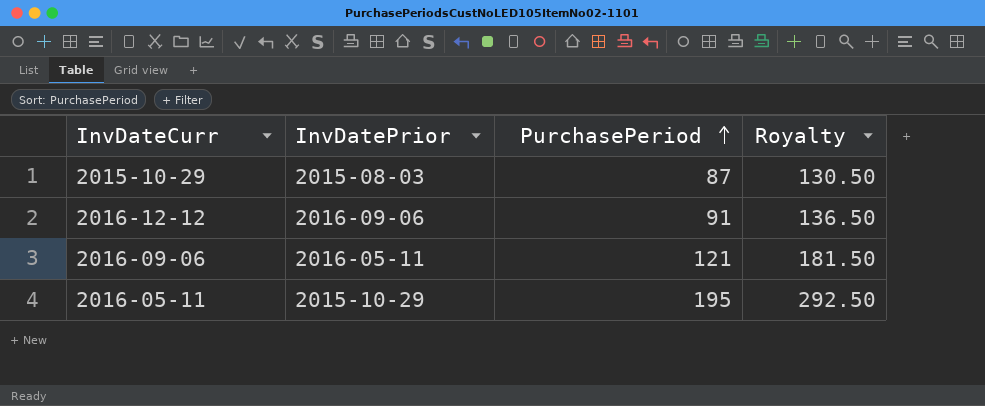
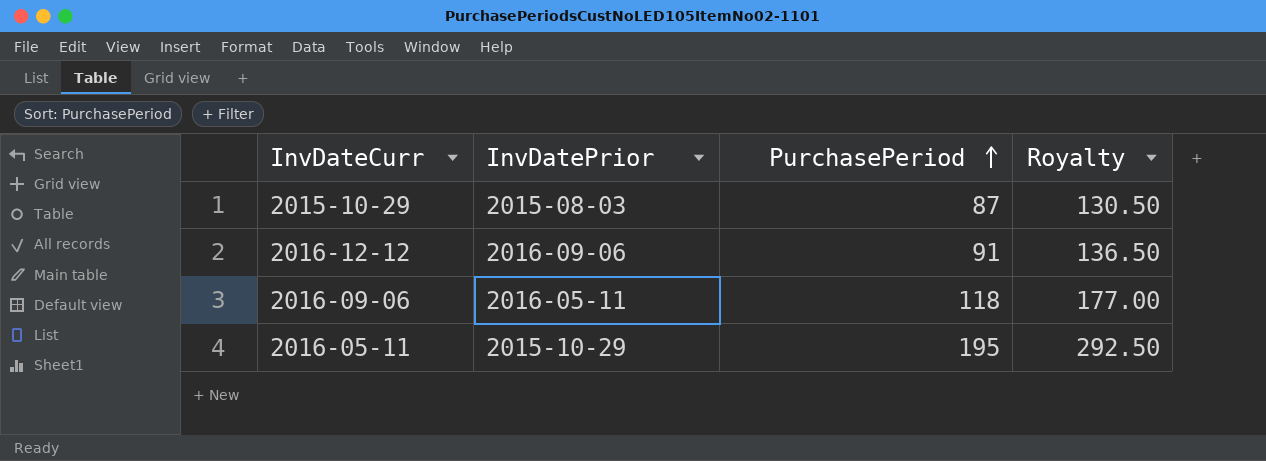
2016-09-06 | PurchasePeriod: 121 -> 118
2016-09-06 | Royalty: 181.50 -> 177.00

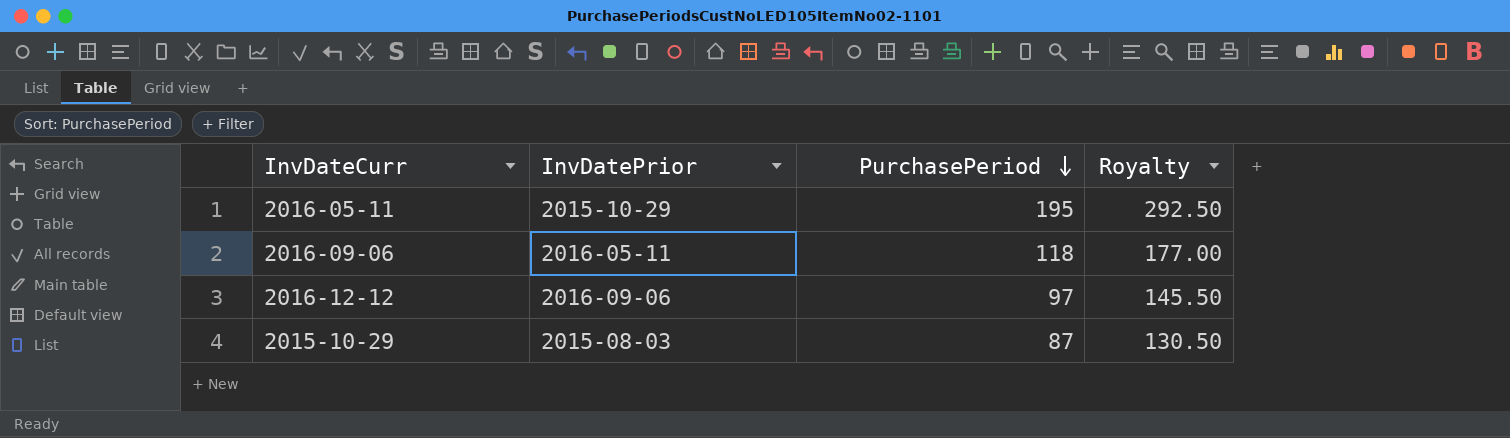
row order: PurchasePeriod ascending -> PurchasePeriod descending
2016-12-12 | PurchasePeriod: 91 -> 97
2016-12-12 | Royalty: 136.50 -> 145.50

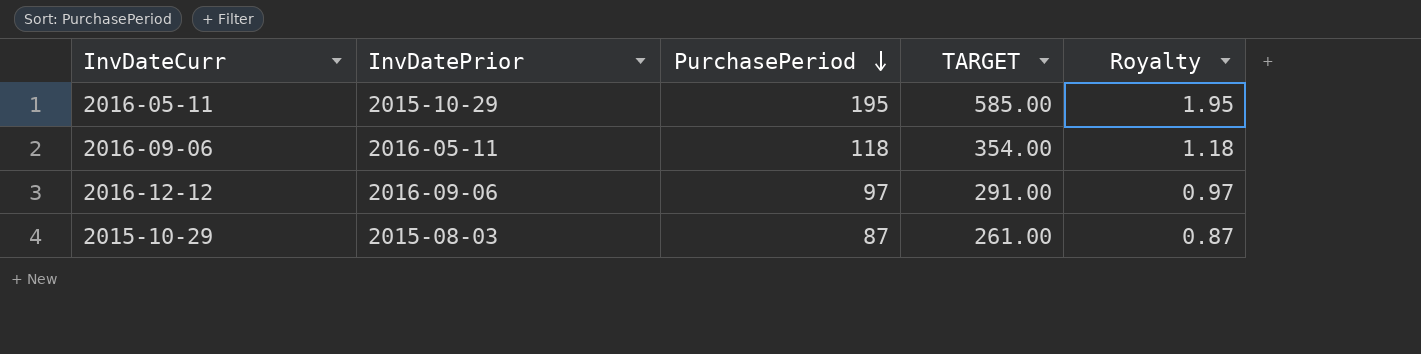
column TARGET | formula: none -> [PurchasePeriod] * 3
column Royalty | formula: [PurchasePeriod] * 1.5 -> [PurchasePeriod] * 0.01

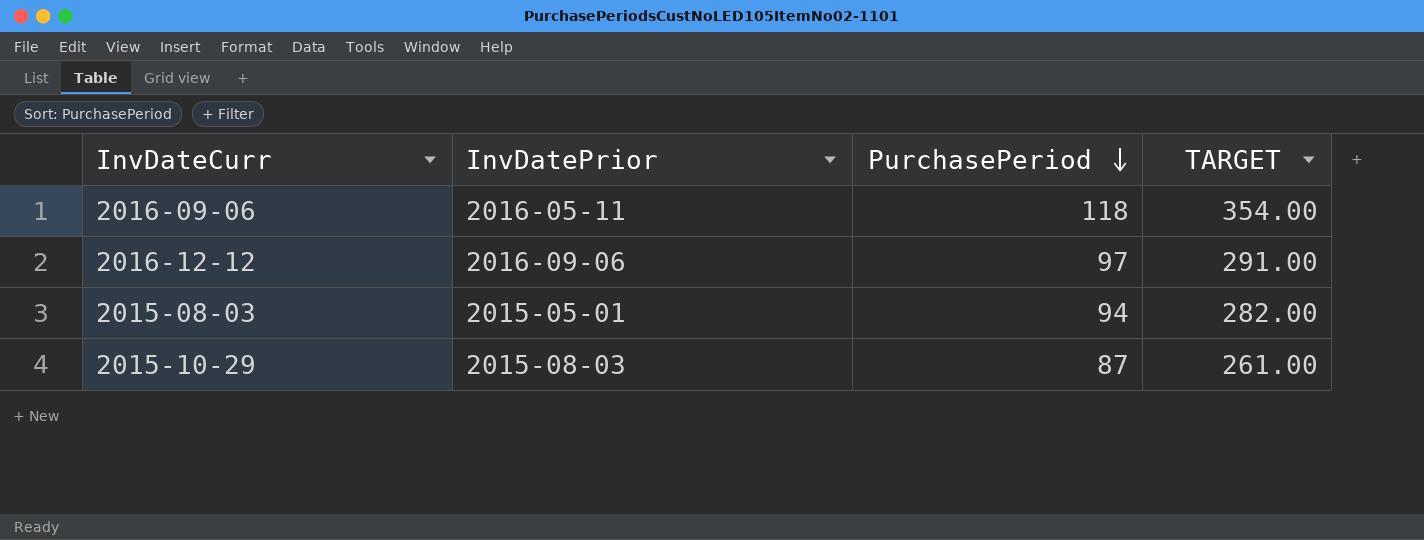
column Royalty | formula: [PurchasePeriod] * 0.01 -> none
row 2016-05-11: 2015-10-29 | 195 | 585.00 | 1.95 -> none
row 2015-08-03: none -> 2015-05-01 | 94 | 282.00

